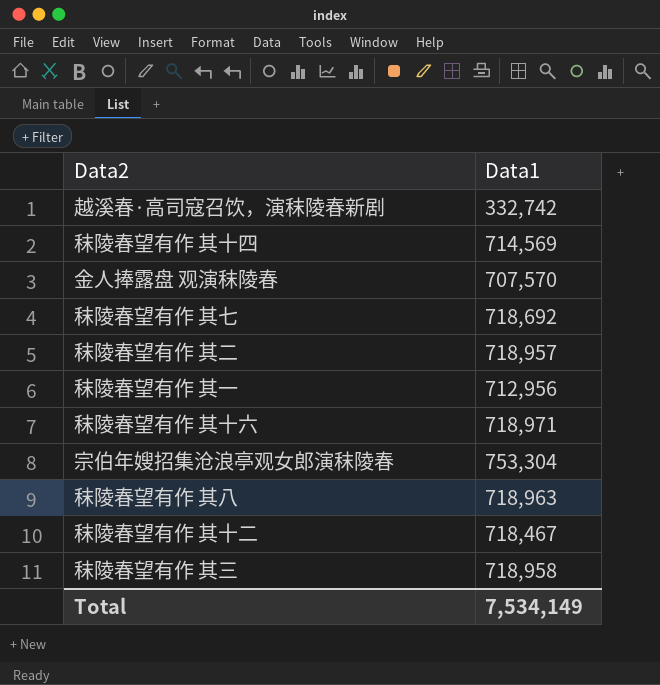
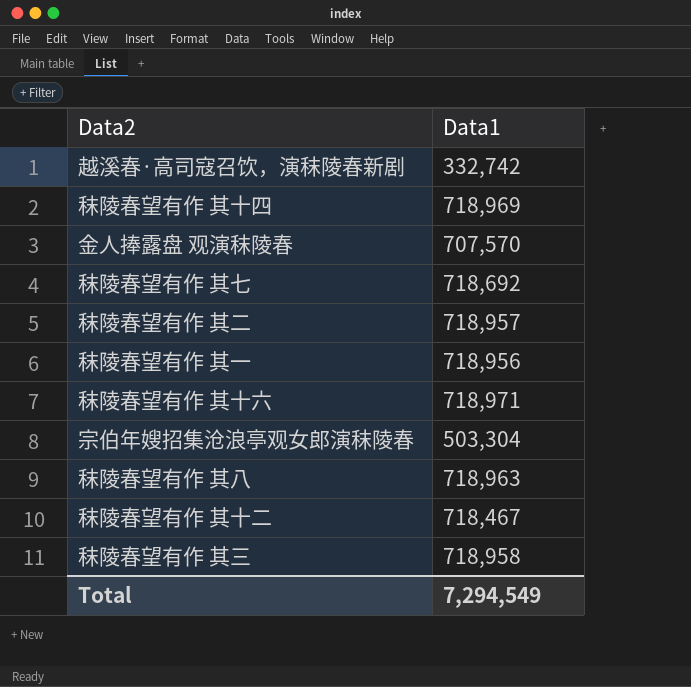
秣陵春望有作 其十四 | Data1: 714,569 -> 718,969
秣陵春望有作 其一 | Data1: 712,956 -> 718,956
宗伯年嫂招集沧浪亭观女郎演秣陵春 | Data1: 753,304 -> 503,304
Total | Data1: 7,534,149 -> 7,294,549

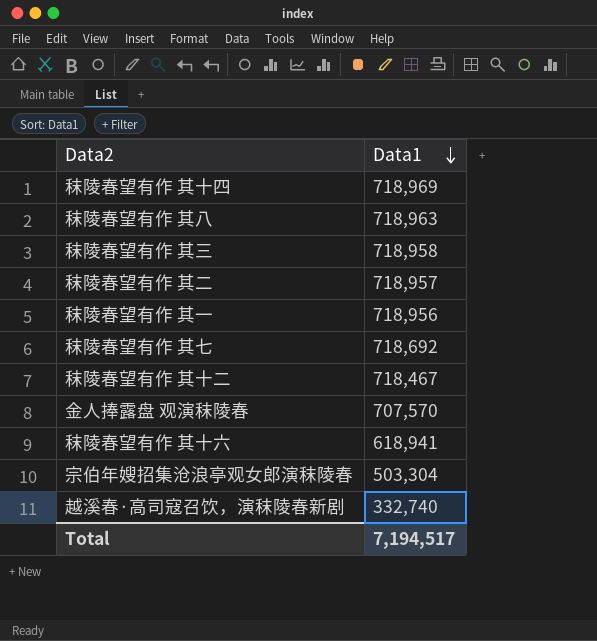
row order: none -> Data1 descending
秣陵春望有作 其十六 | Data1: 718,971 -> 618,941
越溪春·高司寇召饮，演秣陵春新剧 | Data1: 332,742 -> 332,740
Total | Data1: 7,294,549 -> 7,194,517

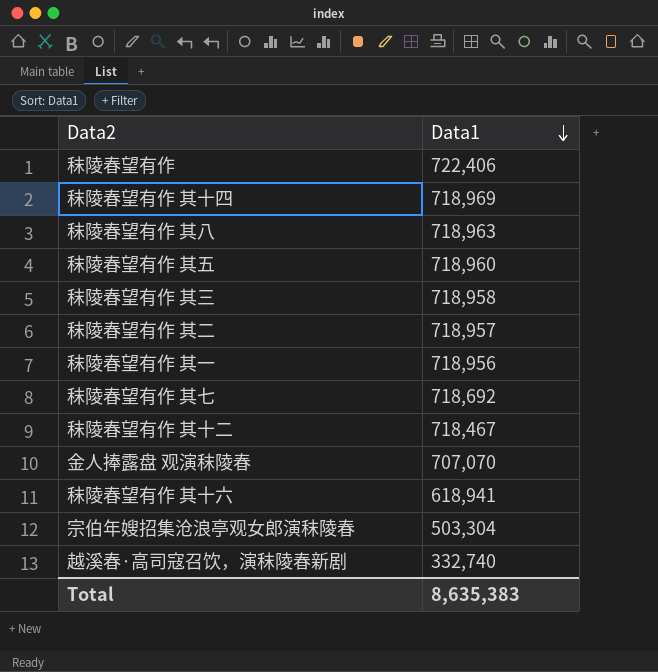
row 秣陵春望有作: none -> 722,406
row 秣陵春望有作 其五: none -> 718,960
金人捧露盘 观演秣陵春 | Data1: 707,570 -> 707,070
Total | Data1: 7,194,517 -> 8,635,383

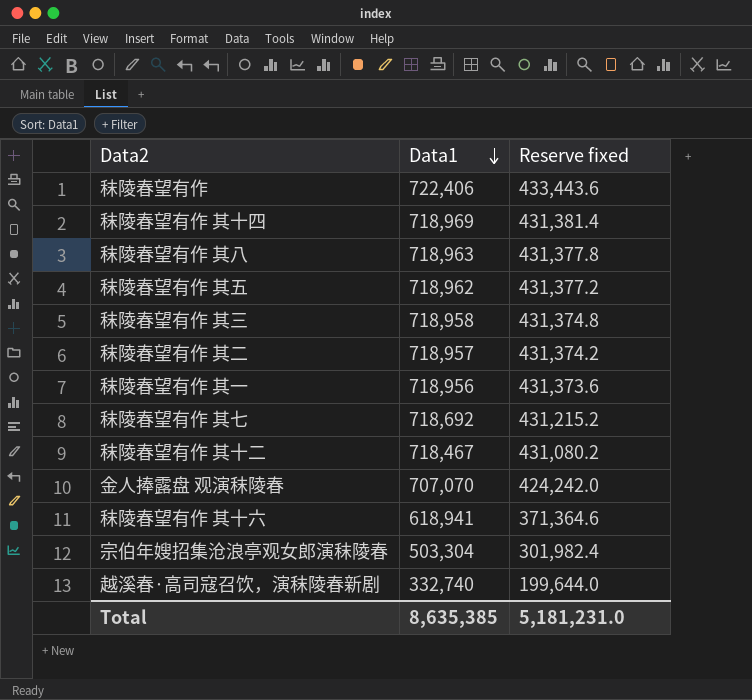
column Reserve fixed | formula: none -> [Data1] * 0.6
秣陵春望有作 其五 | Data1: 718,960 -> 718,962
Total | Data1: 8,635,383 -> 8,635,385

